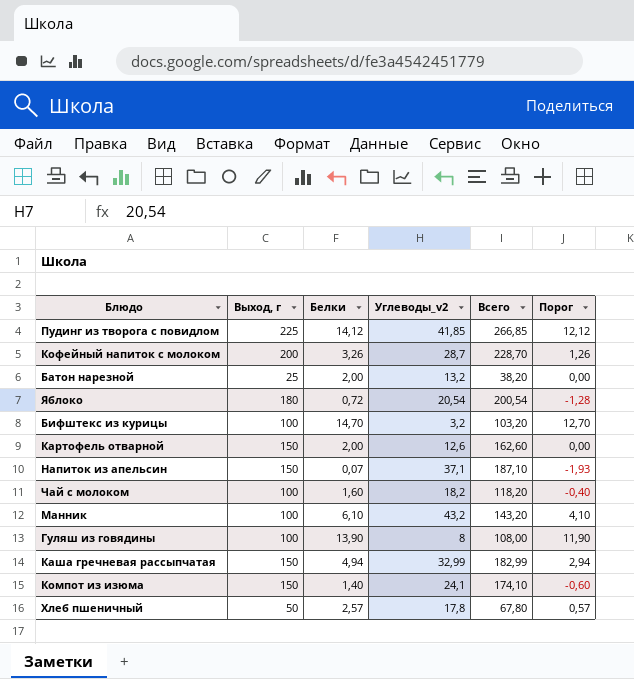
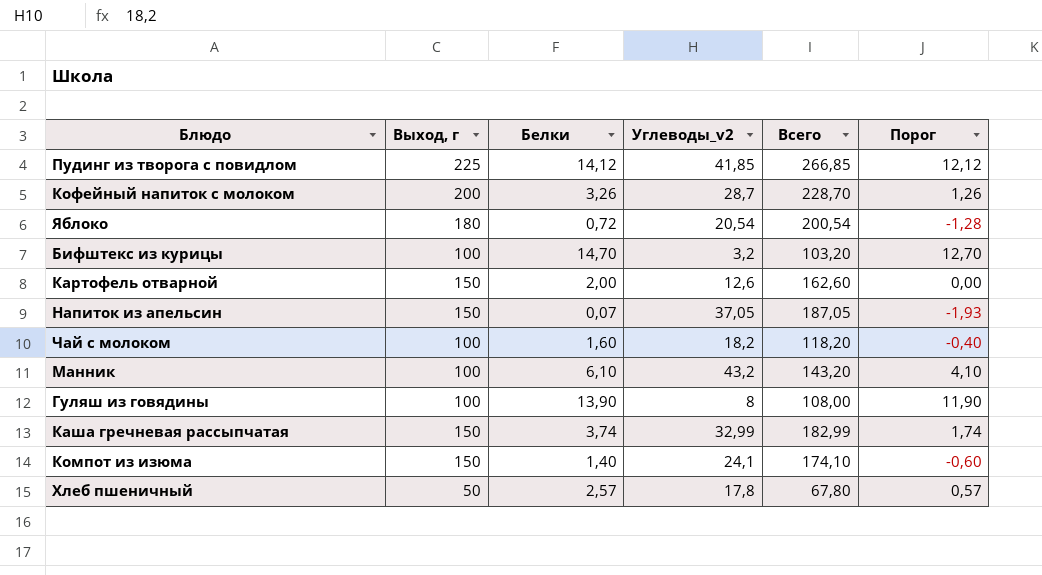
row Батон нарезной: 25 | 2,00 | 13,2 | 38,20 | 0,00 -> none
Напиток из апельсин | Углеводы_v2: 37,1 -> 37,05
Напиток из апельсин | Всего: 187,10 -> 187,05
Каша гречневая рассыпчатая | Белки: 4,94 -> 3,74
Каша гречневая рассыпчатая | Порог: 2,94 -> 1,74

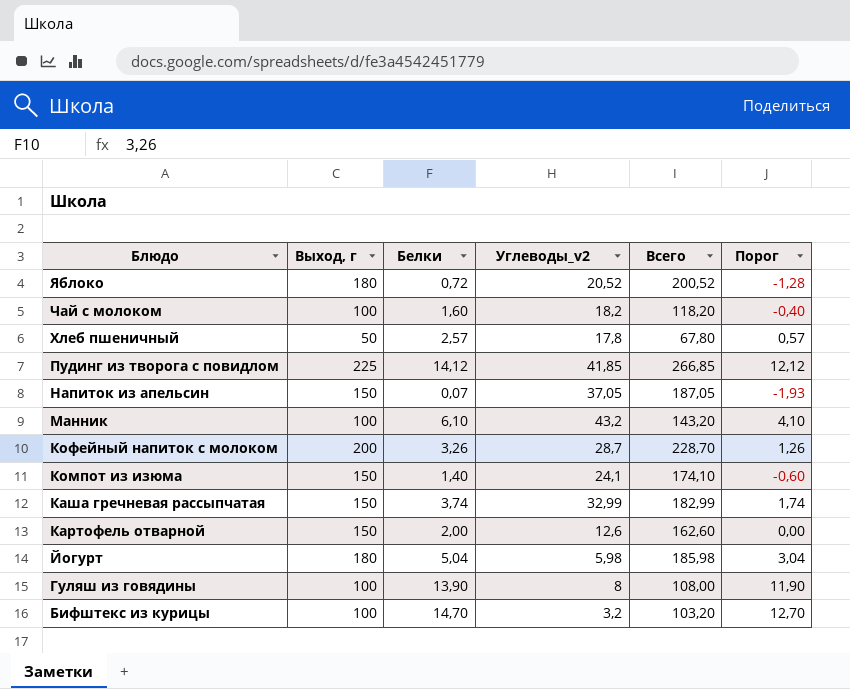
row order: none -> Блюдо descending
Яблоко | Углеводы_v2: 20,54 -> 20,52
Яблоко | Всего: 200,54 -> 200,52
row Йогурт: none -> 180 | 5,04 | 5,98 | 185,98 | 3,04

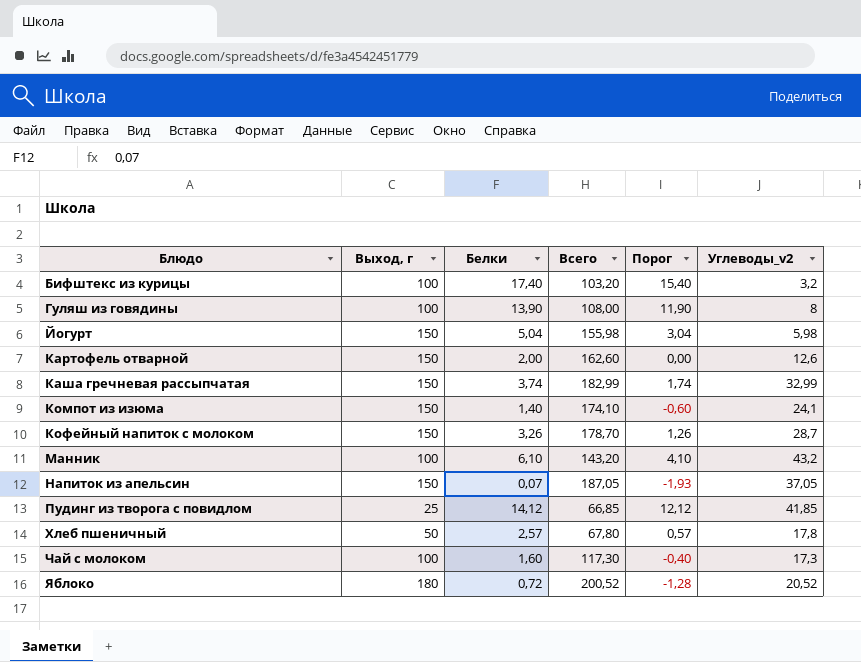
row order: Блюдо descending -> Блюдо ascending
column Углеводы_v2 | position: 4 -> 6
Бифштекс из курицы | Белки: 14,70 -> 17,40
Бифштекс из курицы | Порог: 12,70 -> 15,40
Йогурт | Выход, г: 180 -> 150
Йогурт | Всего: 185,98 -> 155,98
Кофейный напиток с молоком | Выход, г: 200 -> 150
Кофейный напиток с молоком | Всего: 228,70 -> 178,70
Пудинг из творога с повидлом | Выход, г: 225 -> 25
Пудинг из творога с повидлом | Всего: 266,85 -> 66,85
Чай с молоком | Всего: 118,20 -> 117,30
Чай с молоком | Углеводы_v2: 18,2 -> 17,3

